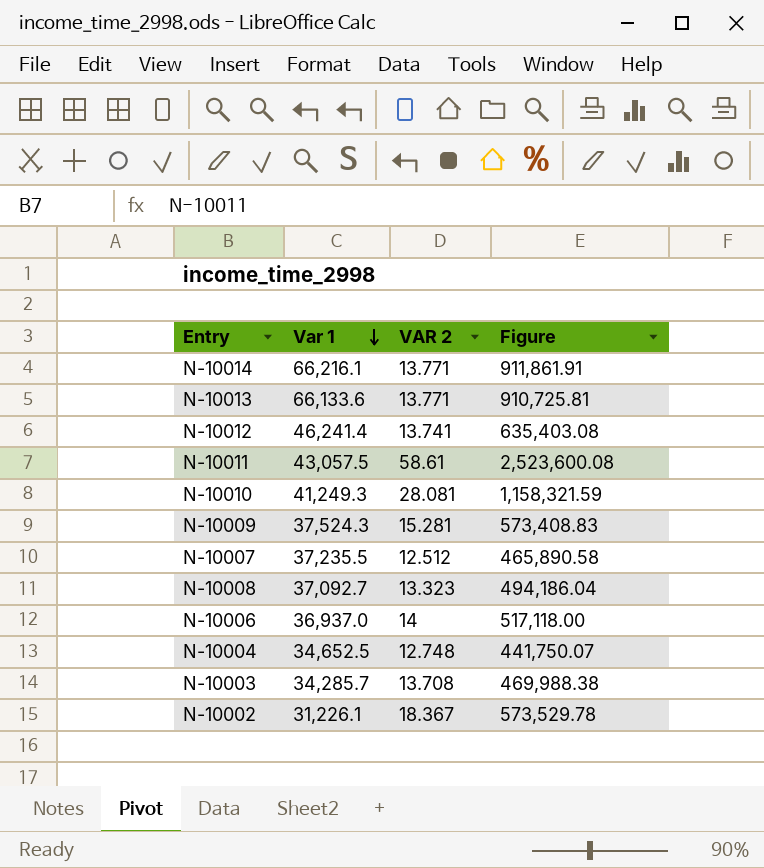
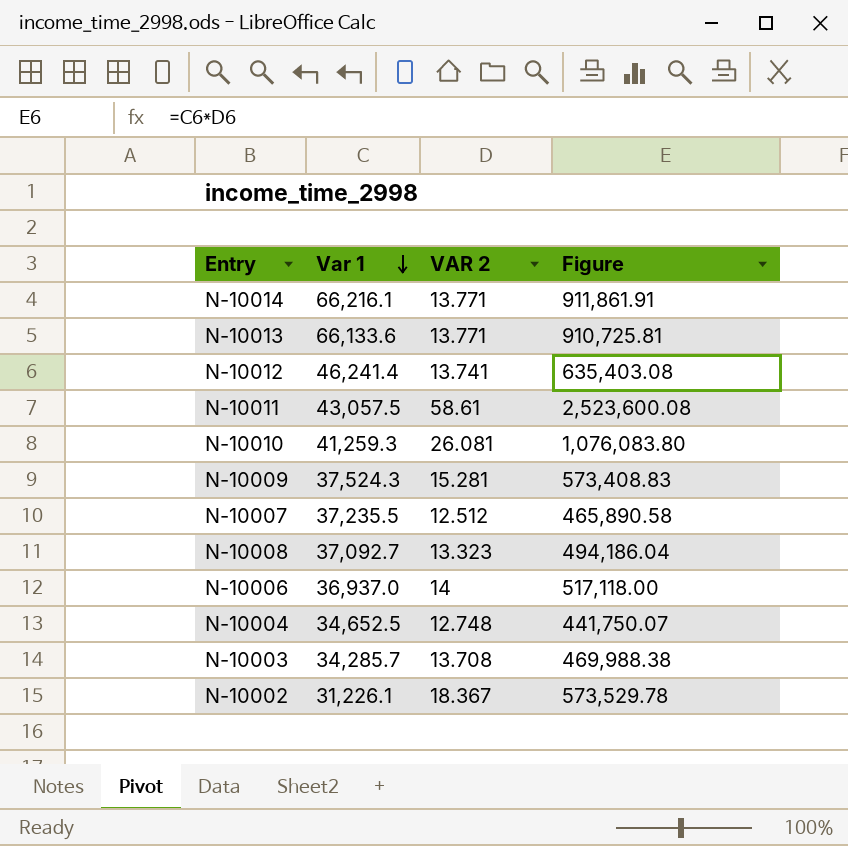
N-10010 | Var 1: 41,249.3 -> 41,259.3
N-10010 | VAR 2: 28.081 -> 26.081
N-10010 | Figure: 1,158,321.59 -> 1,076,083.80

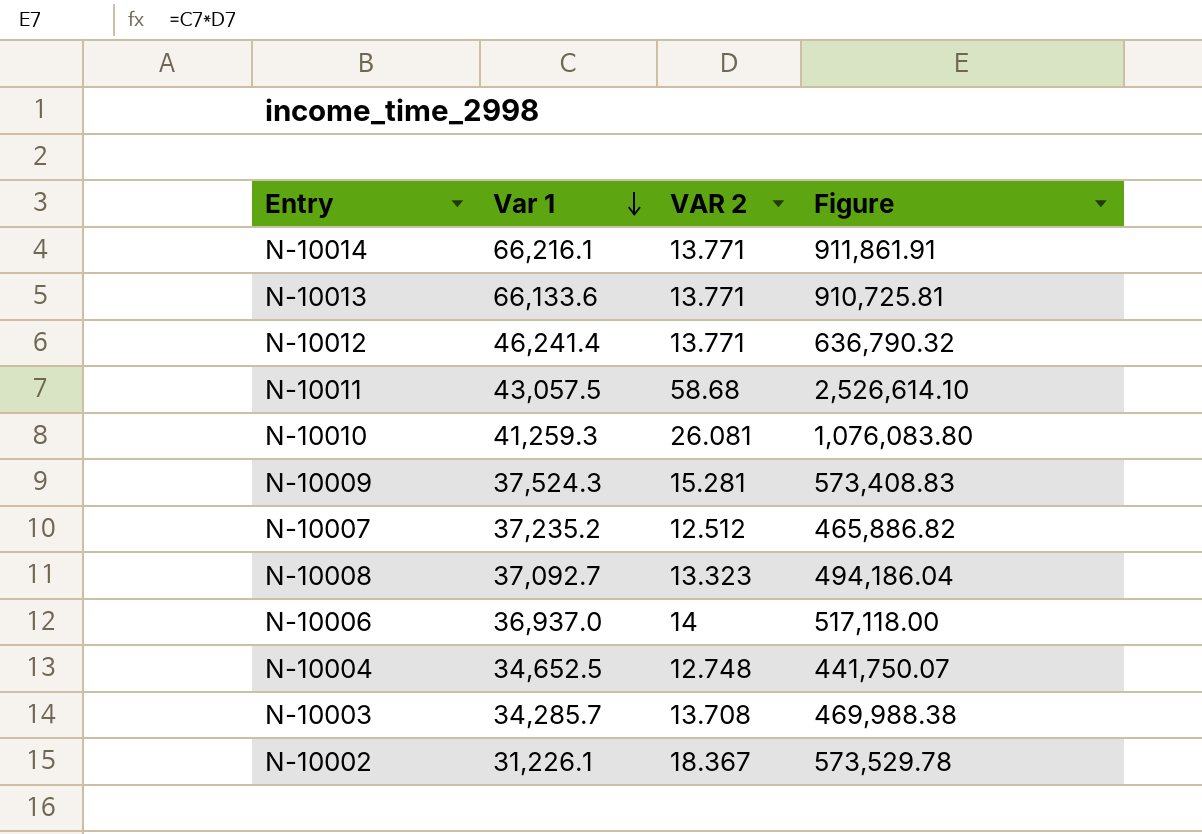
N-10012 | VAR 2: 13.741 -> 13.771
N-10012 | Figure: 635,403.08 -> 636,790.32
N-10011 | VAR 2: 58.61 -> 58.68
N-10011 | Figure: 2,523,600.08 -> 2,526,614.10
N-10007 | Var 1: 37,235.5 -> 37,235.2
N-10007 | Figure: 465,890.58 -> 465,886.82

